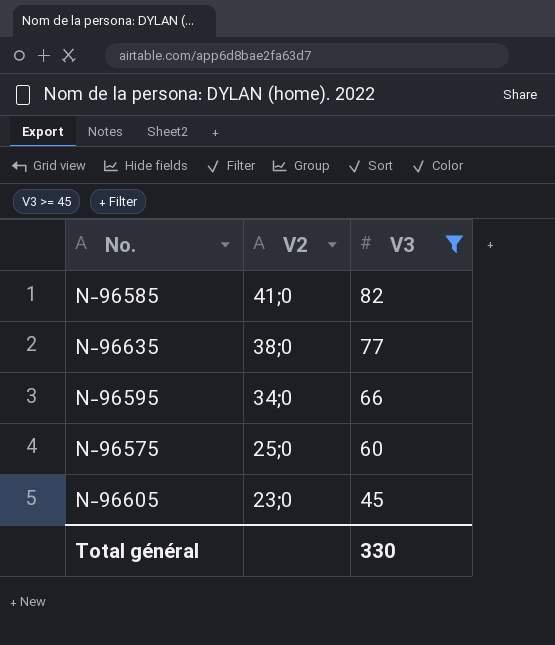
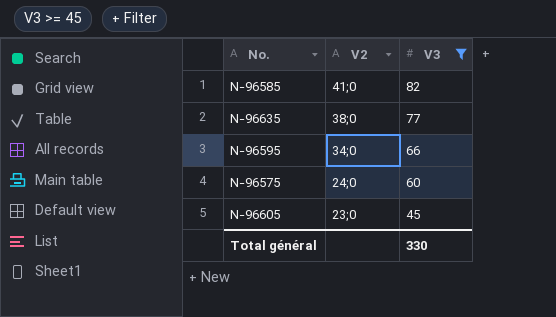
N-96575 | V2: 25;0 -> 24;0

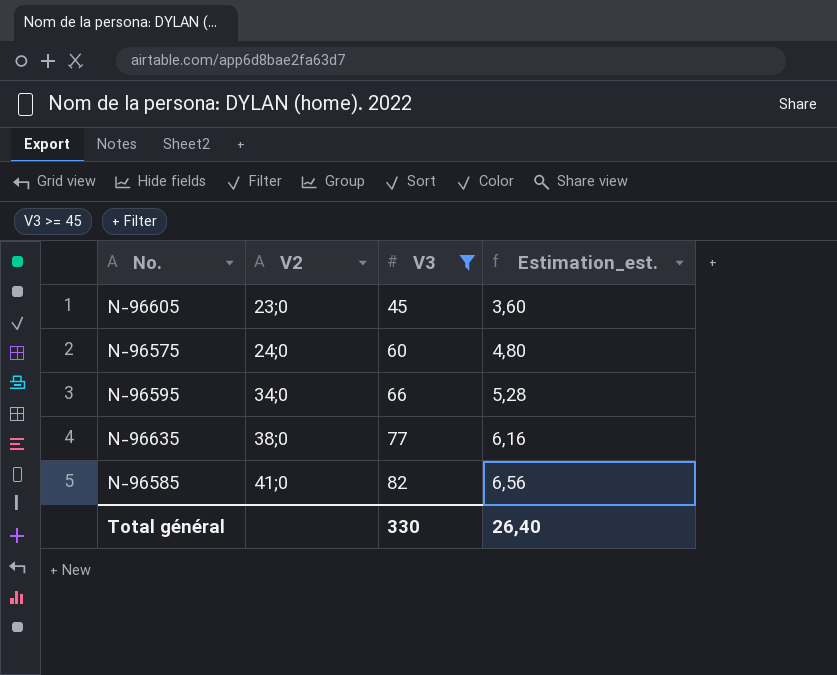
row order: V2 descending -> V2 ascending
column Estimation_est. | formula: none -> [V3] * 0,08

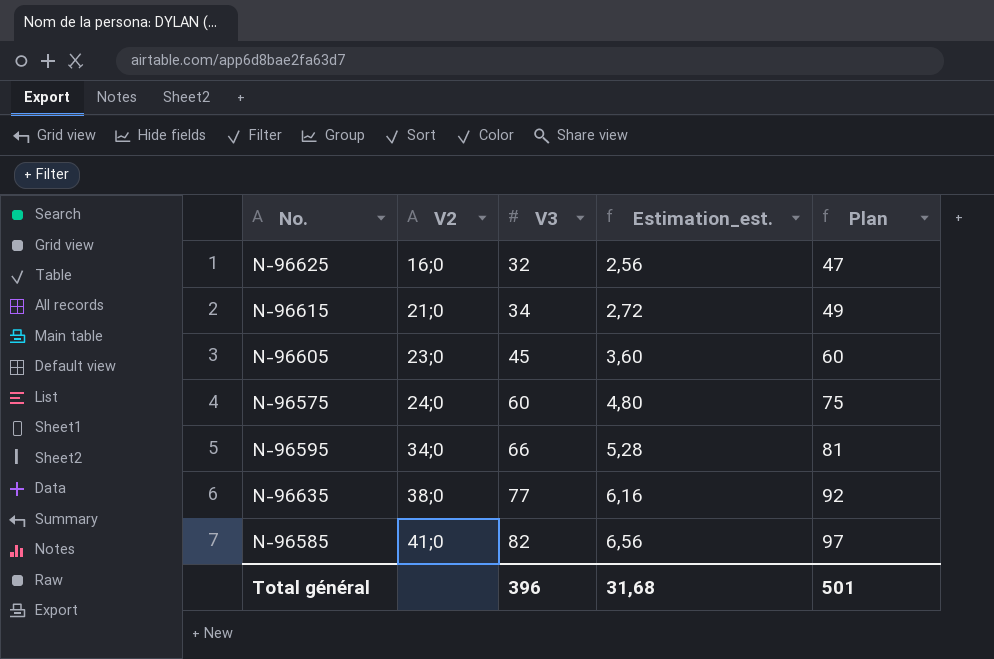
filter: V3 >= 45 -> none
column Plan | formula: none -> [V3] + 15
Total général | V3: 330 -> 396
Total général | Estimation_est.: 26,40 -> 31,68

